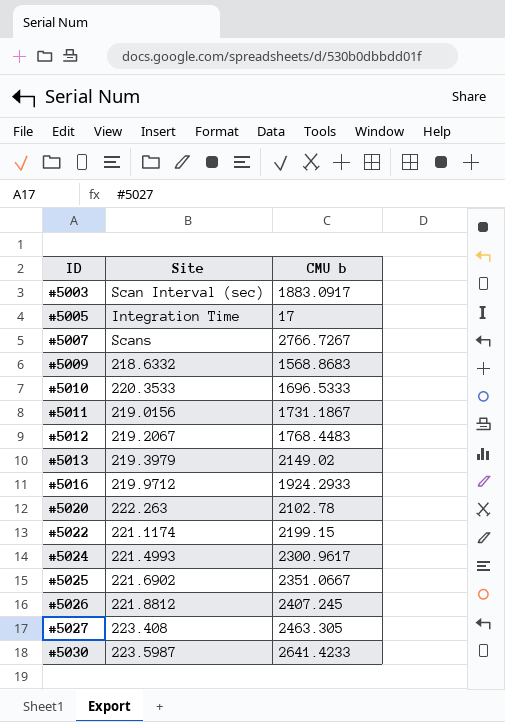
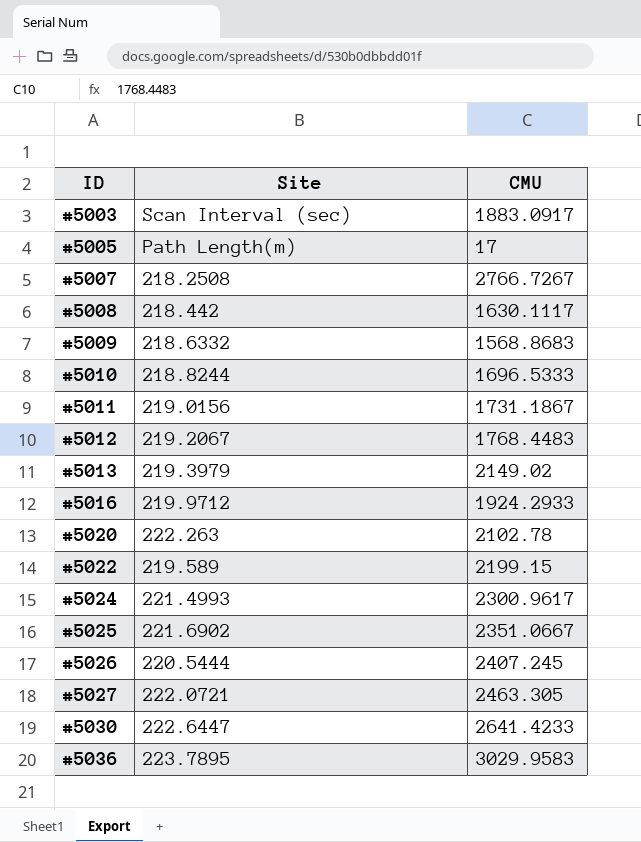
column name: CMU b -> CMU
#5005 | Site: Integration Time -> Path Length(m)
#5007 | Site: Scans -> 218.2508
row #5008: none -> 218.442 | 1630.1117
#5010 | Site: 220.3533 -> 218.8244
#5022 | Site: 221.1174 -> 219.589
#5026 | Site: 221.8812 -> 220.5444
#5027 | Site: 223.408 -> 222.0721
#5030 | Site: 223.5987 -> 222.6447
row #5036: none -> 223.7895 | 3029.9583

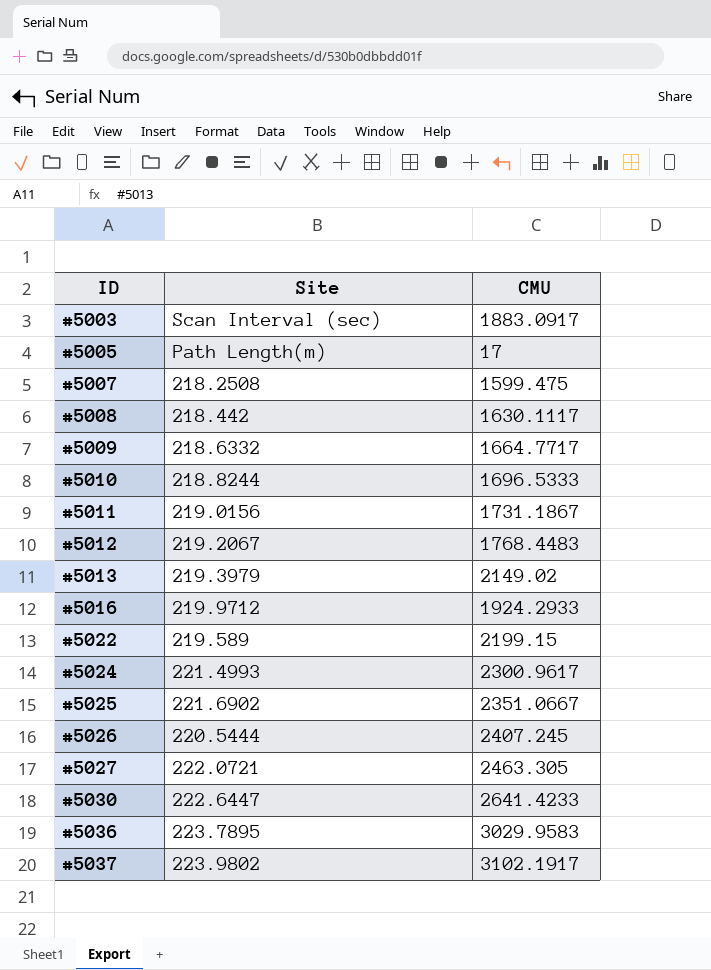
row #5020: 222.263 | 2102.78 -> none
#5007 | CMU: 2766.7267 -> 1599.475
#5009 | CMU: 1568.8683 -> 1664.7717
row #5037: none -> 223.9802 | 3102.1917

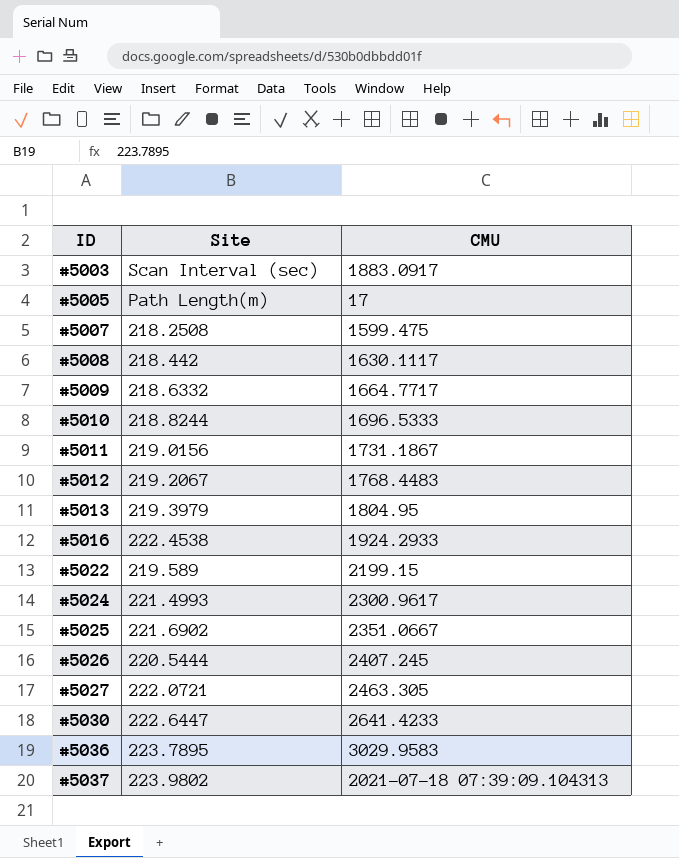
#5013 | CMU: 2149.02 -> 1804.95
#5016 | Site: 219.9712 -> 222.4538
#5037 | CMU: 3102.1917 -> 2021-07-18 07:39:09.104313

